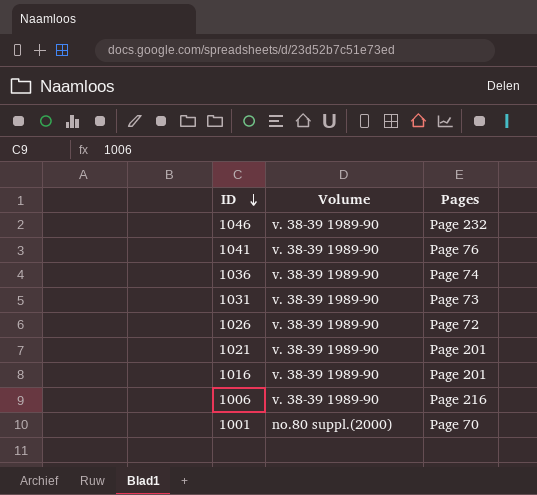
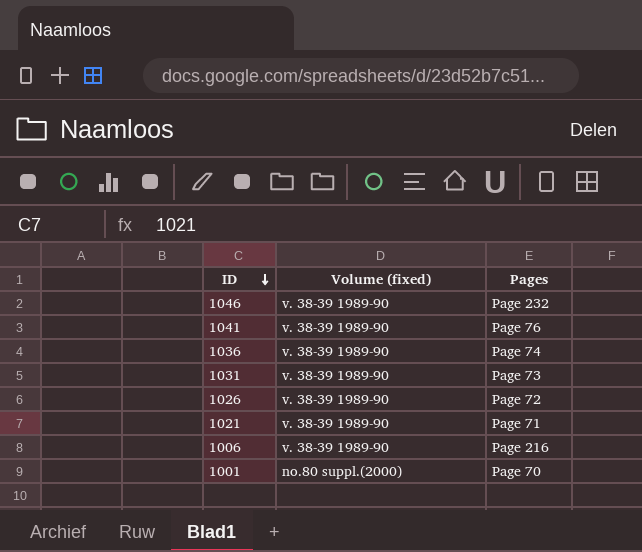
column name: Volume -> Volume (fixed)
row 1016: v. 38-39 1989-90 | Page 201 -> none
1021 | Pages: Page 201 -> Page 71

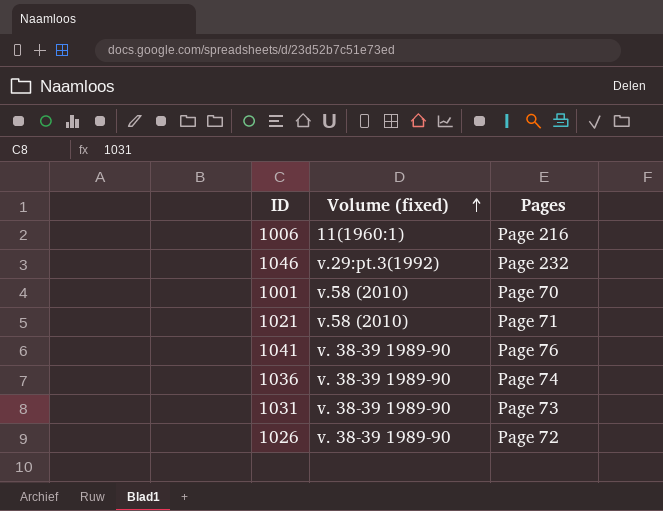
row order: ID descending -> Volume (fixed) ascending
1006 | Volume (fixed): v. 38-39 1989-90 -> 11(1960:1)
1046 | Volume (fixed): v. 38-39 1989-90 -> v.29:pt.3(1992)
1001 | Volume (fixed): no.80 suppl.(2000) -> v.58 (2010)
1021 | Volume (fixed): v. 38-39 1989-90 -> v.58 (2010)

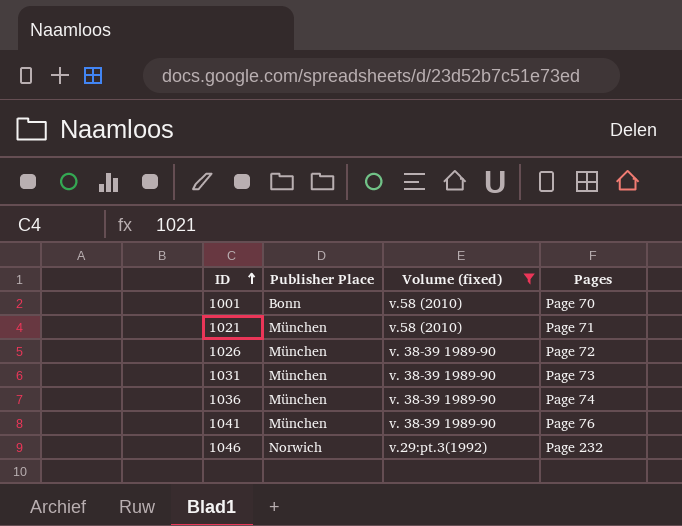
filter: none -> Volume (fixed) != 11(1960:1)
row order: Volume (fixed) ascending -> ID ascending
column Publisher Place | position: none -> 2

